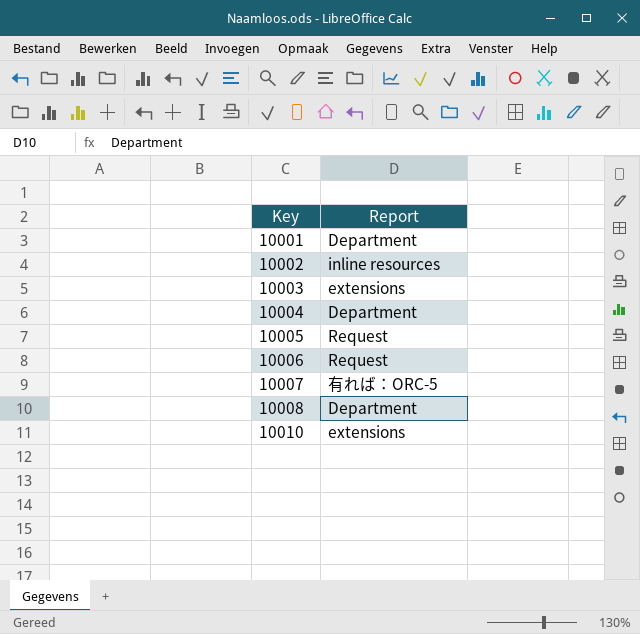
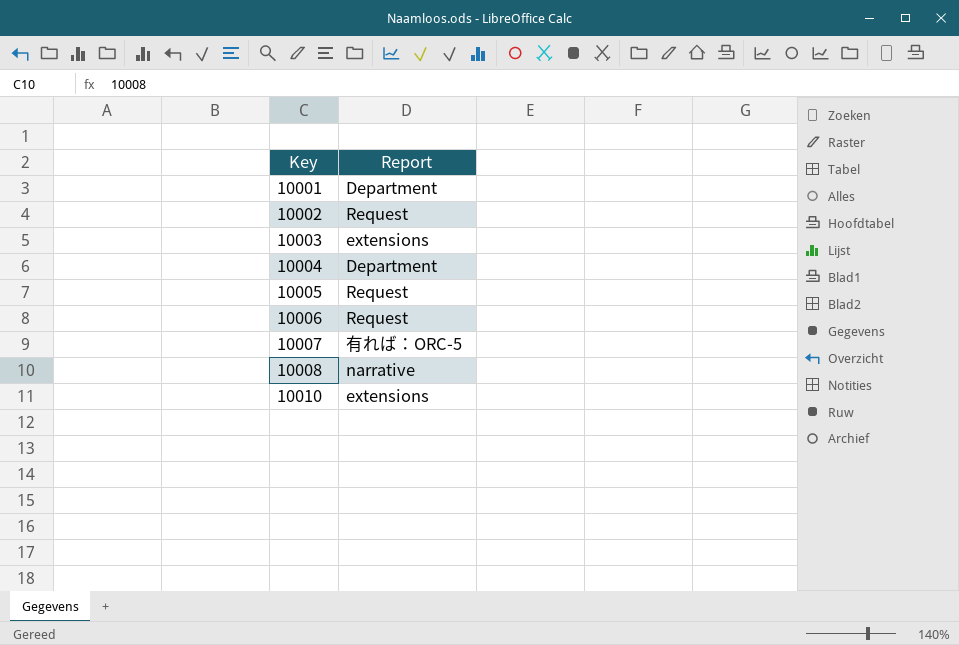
10002 | Report: inline resources -> Request
10008 | Report: Department -> narrative

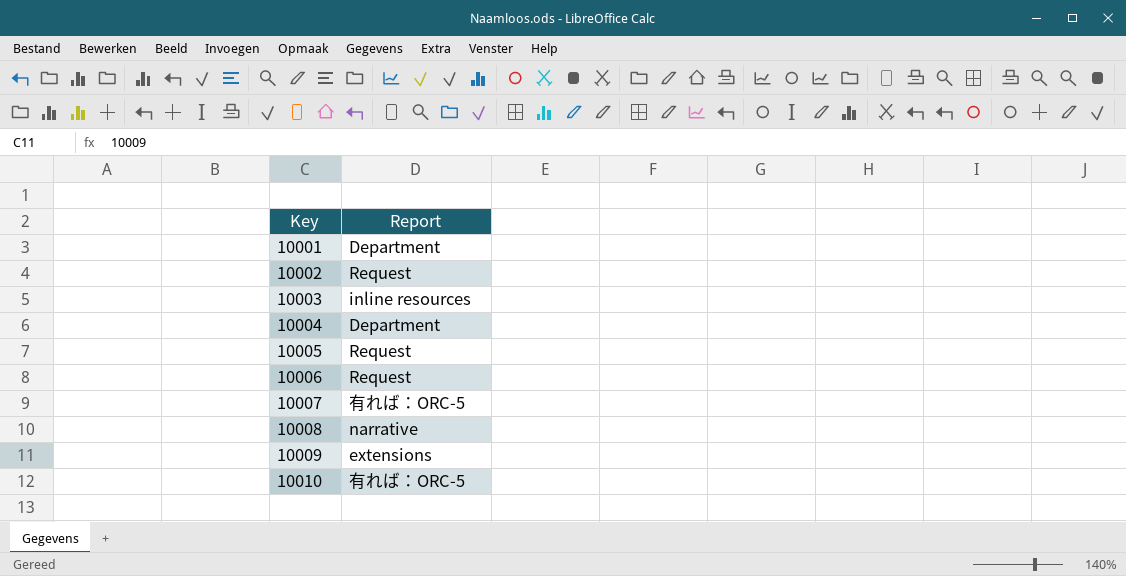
10003 | Report: extensions -> inline resources
row 10009: none -> extensions
10010 | Report: extensions -> 有れば：ORC-5

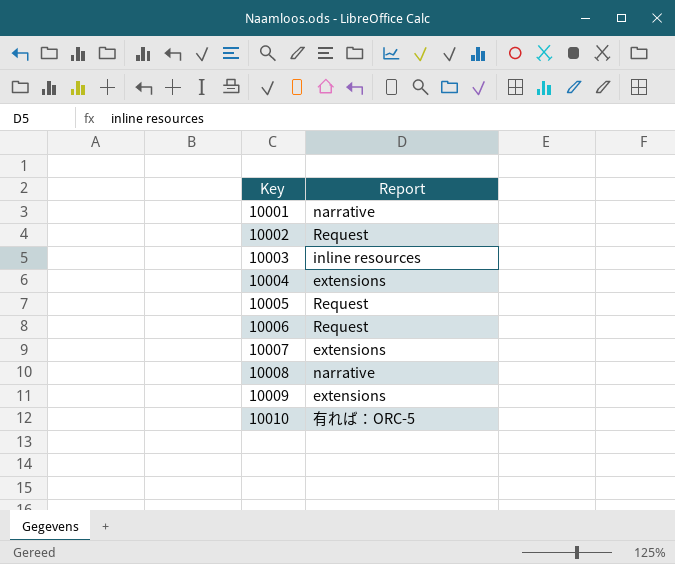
10001 | Report: Department -> narrative
10004 | Report: Department -> extensions
10007 | Report: 有れば：ORC-5 -> extensions

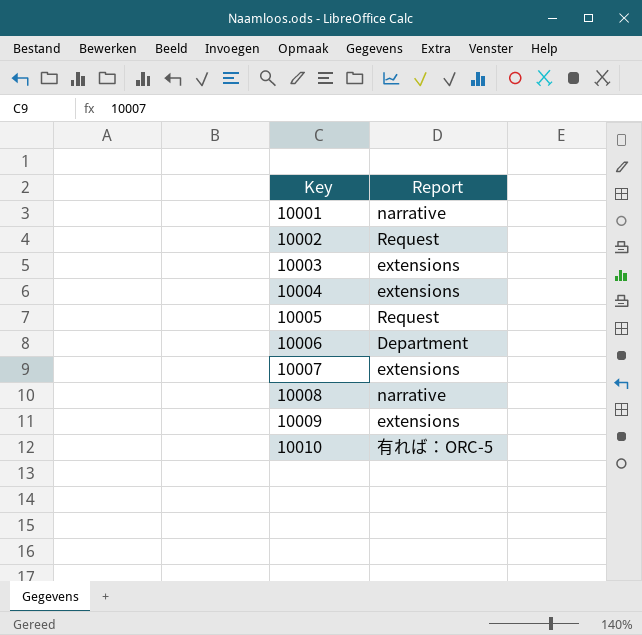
10003 | Report: inline resources -> extensions
10006 | Report: Request -> Department

